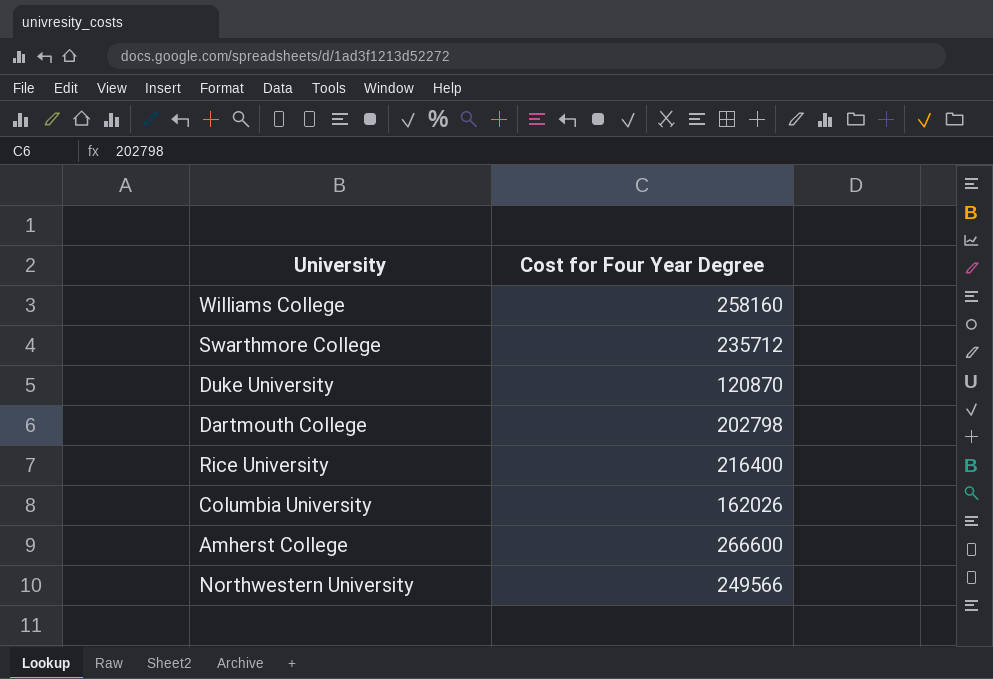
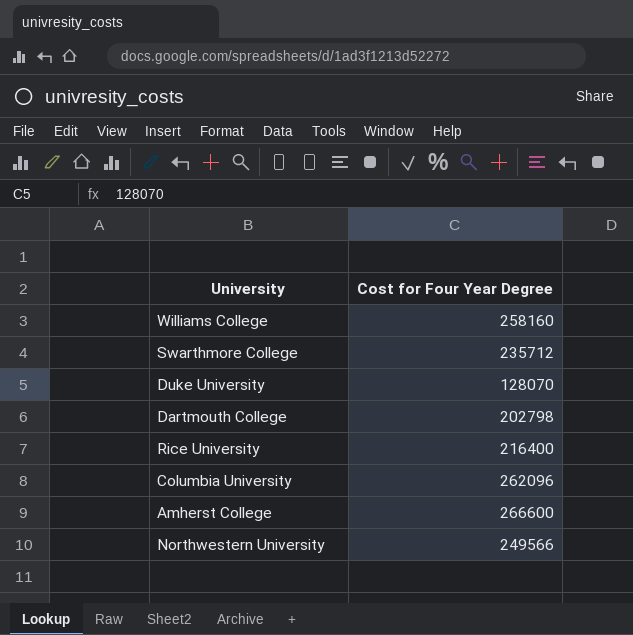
Duke University | Cost for Four Year Degree: 120870 -> 128070
Columbia University | Cost for Four Year Degree: 162026 -> 262096

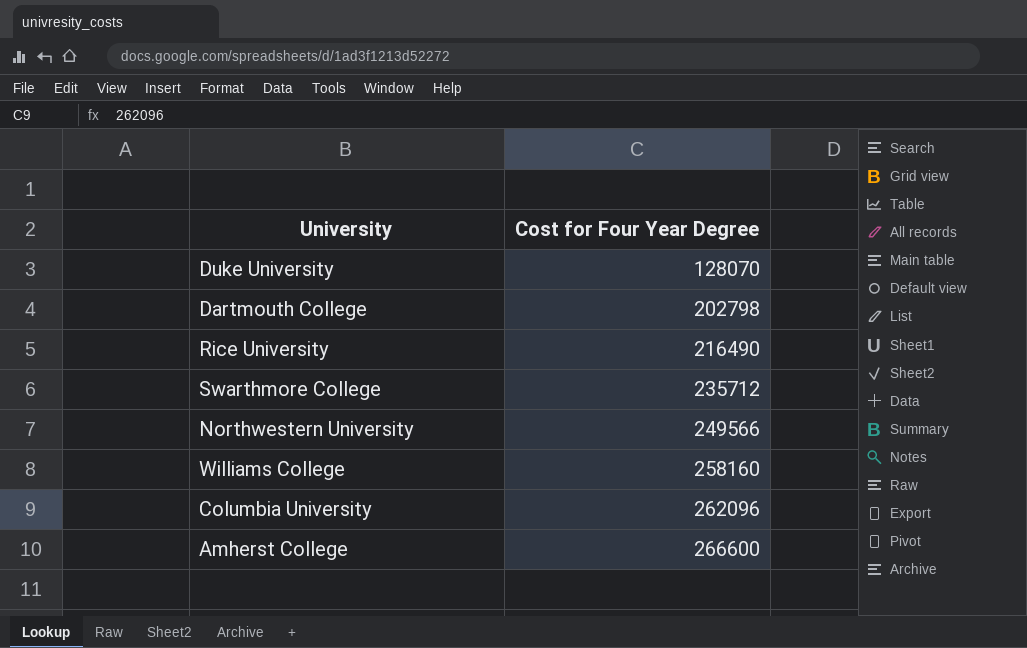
row order: none -> Cost for Four Year Degree ascending
Rice University | Cost for Four Year Degree: 216400 -> 216490

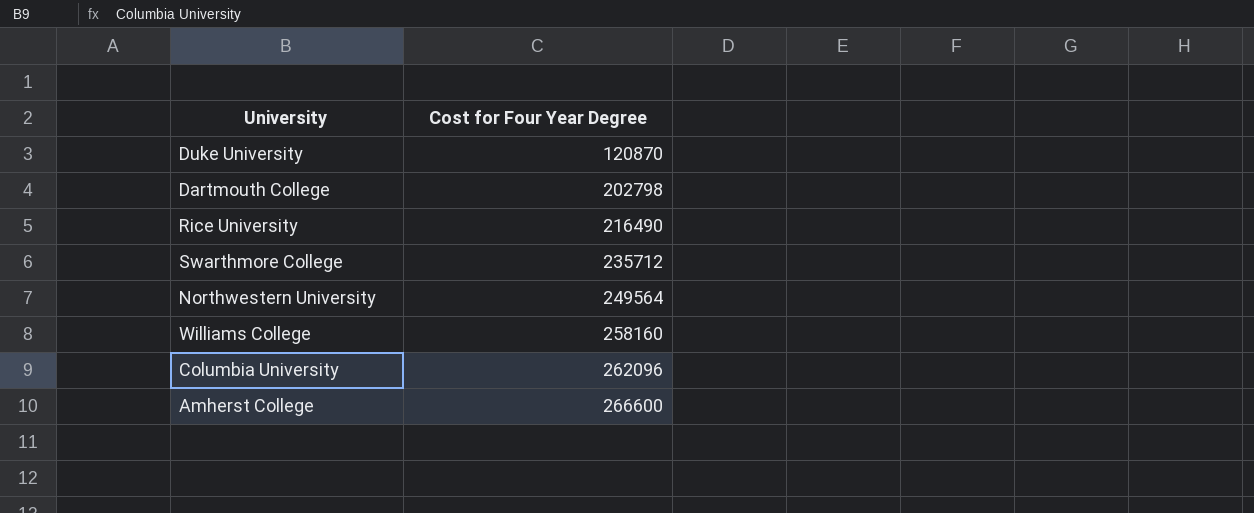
Duke University | Cost for Four Year Degree: 128070 -> 120870
Northwestern University | Cost for Four Year Degree: 249566 -> 249564

